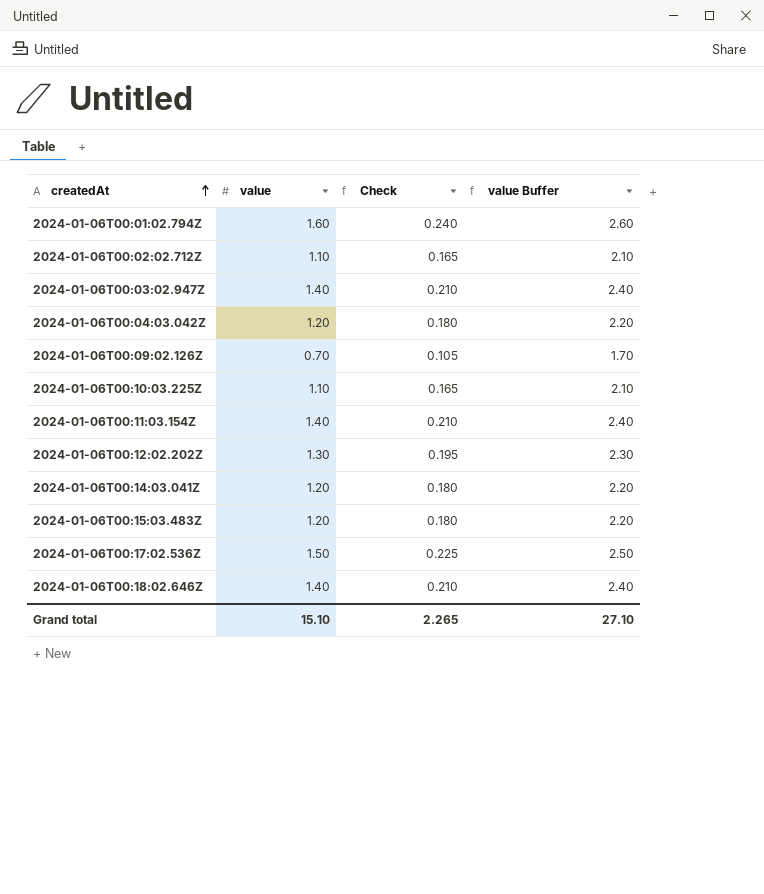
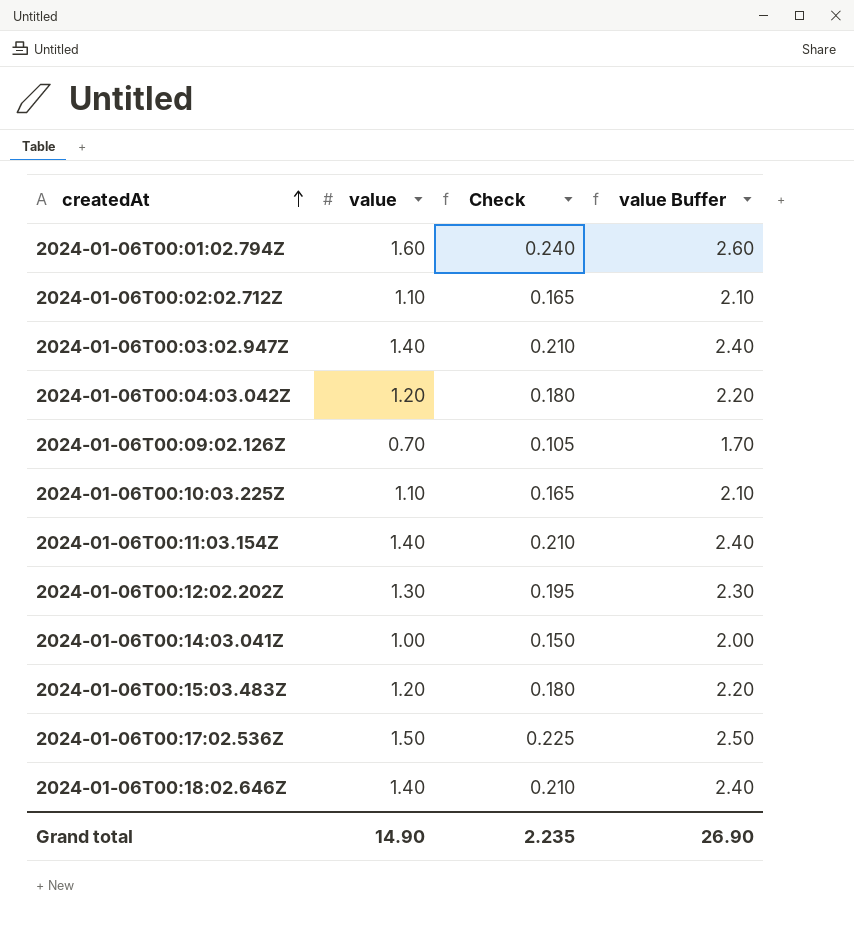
2024-01-06T00:14:03.041Z | value: 1.20 -> 1.00
2024-01-06T00:14:03.041Z | Check: 0.180 -> 0.150
2024-01-06T00:14:03.041Z | value Buffer: 2.20 -> 2.00
Grand total | value: 15.10 -> 14.90
Grand total | Check: 2.265 -> 2.235
Grand total | value Buffer: 27.10 -> 26.90

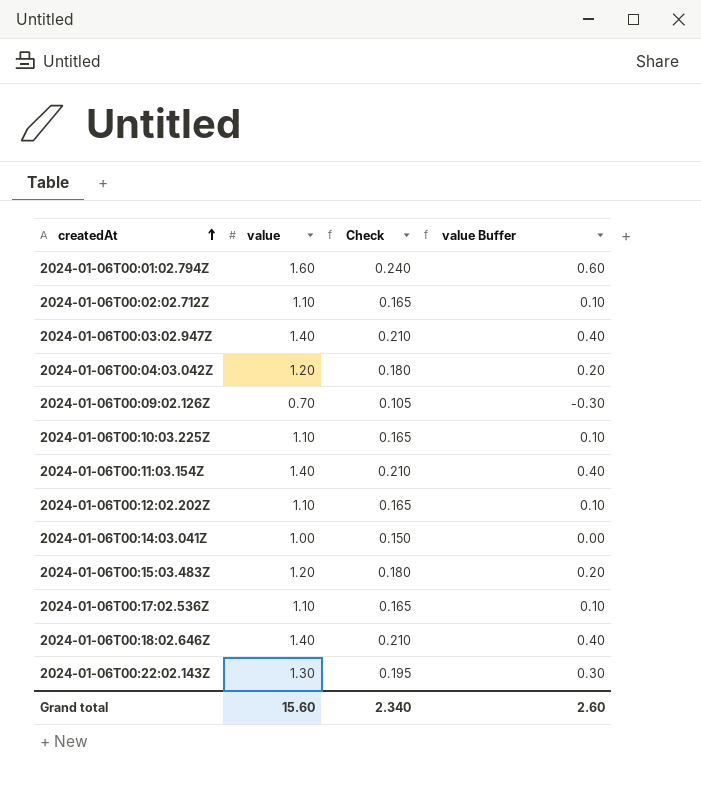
column value Buffer | formula: [value] + 1 -> [value] - 1
2024-01-06T00:12:02.202Z | value: 1.30 -> 1.10
2024-01-06T00:12:02.202Z | Check: 0.195 -> 0.165
2024-01-06T00:17:02.536Z | value: 1.50 -> 1.10
2024-01-06T00:17:02.536Z | Check: 0.225 -> 0.165
row 2024-01-06T00:22:02.143Z: none -> 1.30 | 0.195 | 0.30
Grand total | value: 14.90 -> 15.60
Grand total | Check: 2.235 -> 2.340
Grand total | value Buffer: 26.90 -> 2.60

